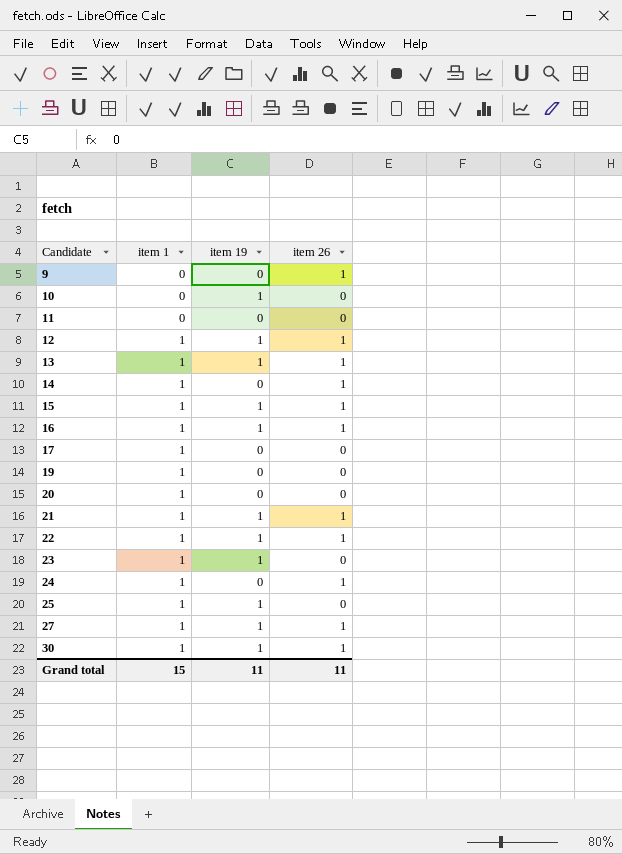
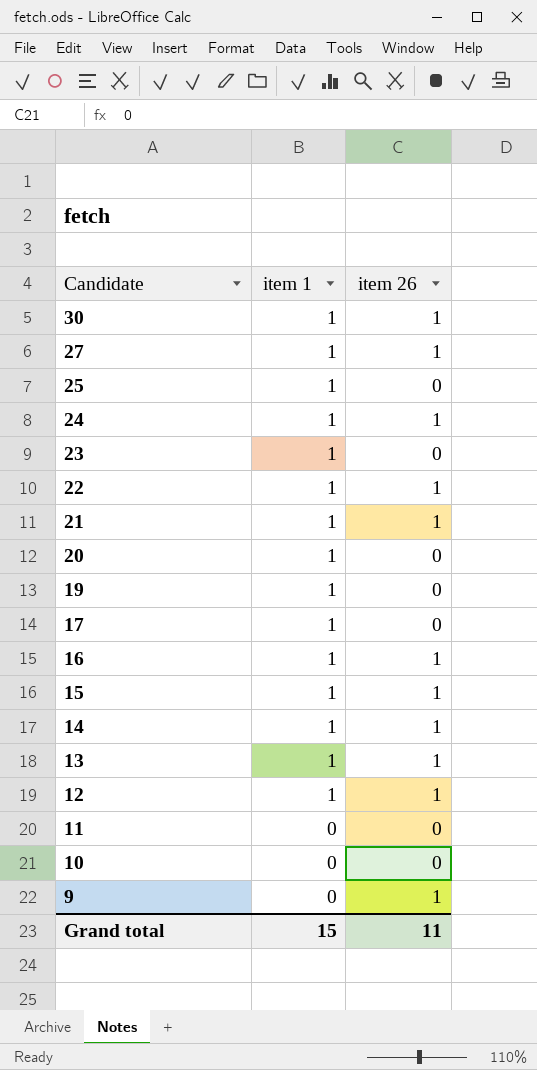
row order: Candidate ascending -> Candidate descending
column item 19 | position: 3 -> none

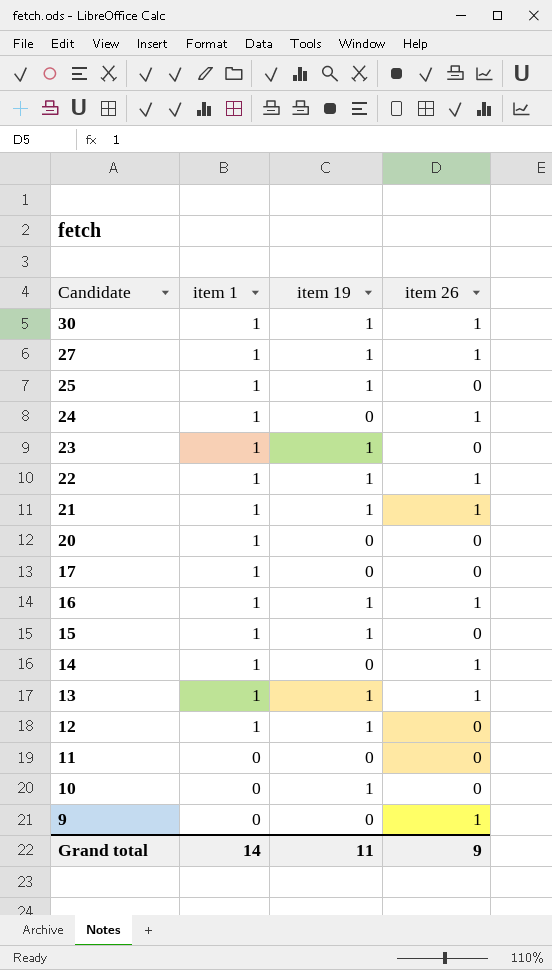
column item 19 | position: none -> 3
row 19: 1 | 0 -> none
15 | item 26: 1 -> 0
12 | item 26: 1 -> 0
Grand total | item 1: 15 -> 14
Grand total | item 26: 11 -> 9

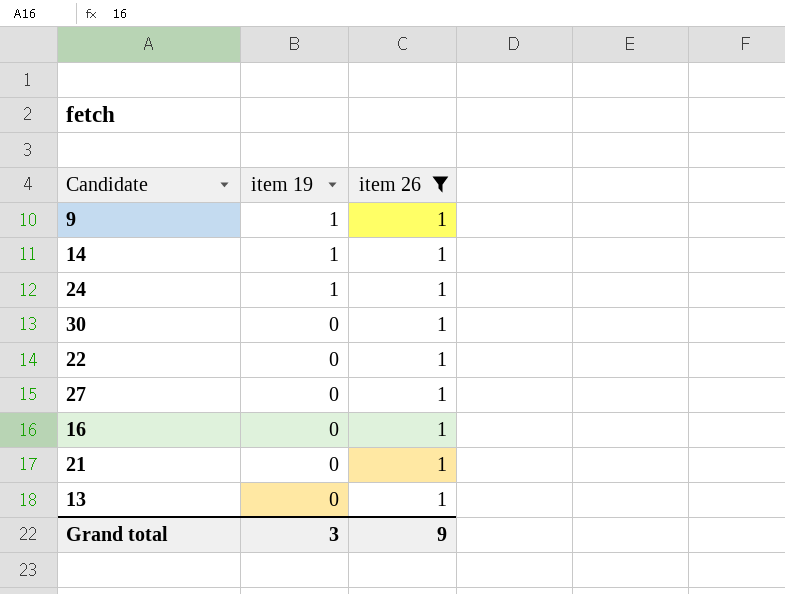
filter: none -> item 26 = 1
row order: Candidate descending -> item 19 descending
column item 1 | position: 2 -> none
9 | item 19: 0 -> 1
14 | item 19: 0 -> 1
24 | item 19: 0 -> 1
30 | item 19: 1 -> 0
22 | item 19: 1 -> 0
27 | item 19: 1 -> 0
16 | item 19: 1 -> 0
21 | item 19: 1 -> 0
13 | item 19: 1 -> 0
Grand total | item 19: 11 -> 3

